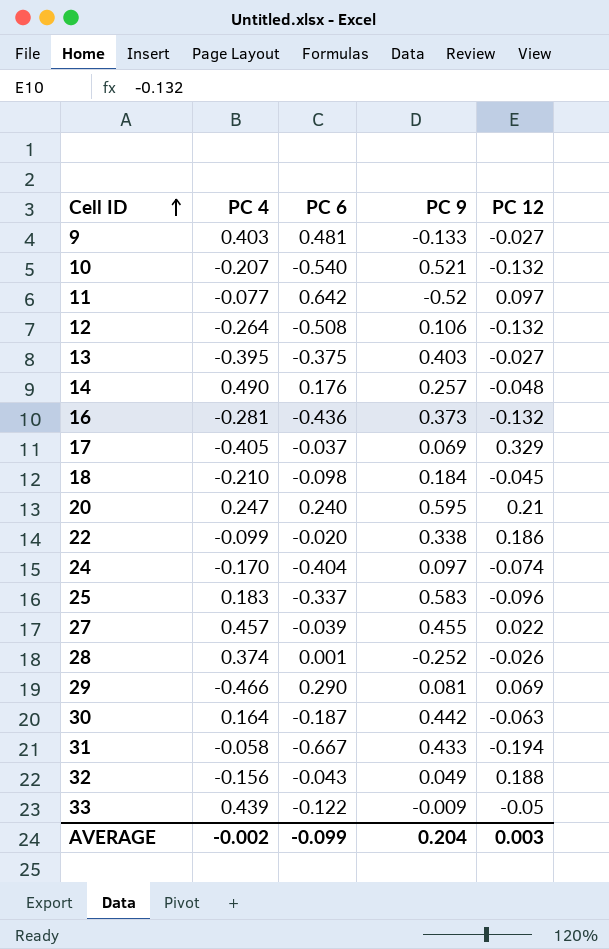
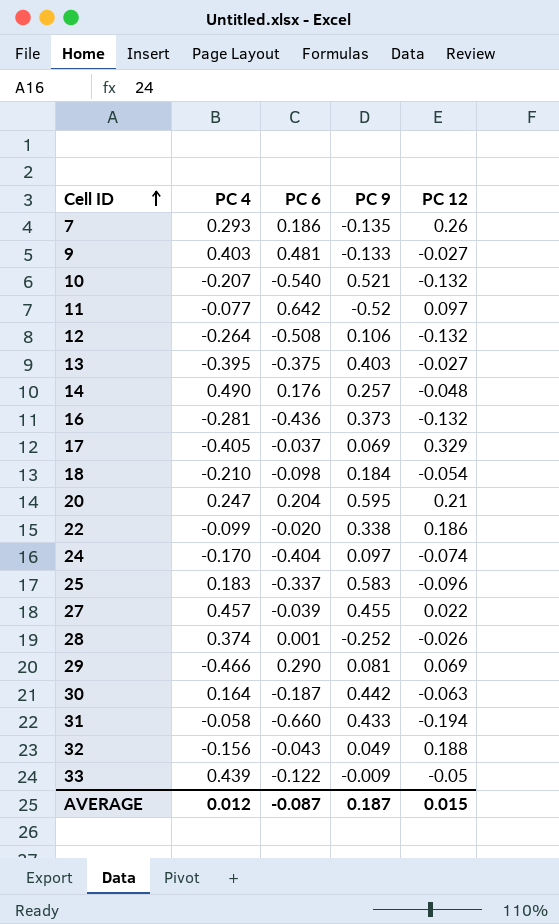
row 7: none -> 0.293 | 0.186 | -0.135 | 0.26
18 | PC 12: -0.045 -> -0.054
20 | PC 6: 0.240 -> 0.204
31 | PC 6: -0.667 -> -0.660
AVERAGE | PC 4: -0.002 -> 0.012
AVERAGE | PC 6: -0.099 -> -0.087
AVERAGE | PC 9: 0.204 -> 0.187
AVERAGE | PC 12: 0.003 -> 0.015

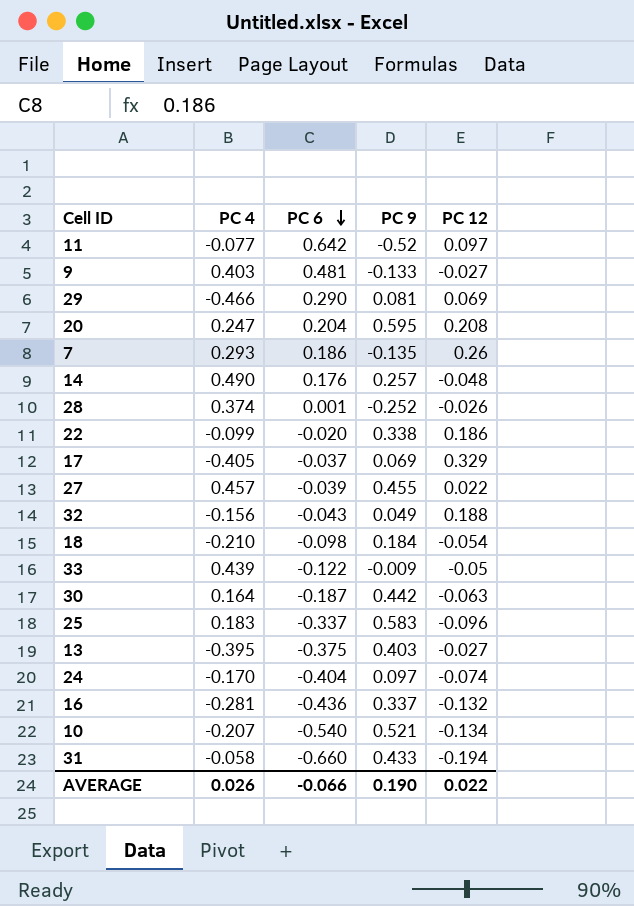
row order: Cell ID ascending -> PC 6 descending
row 12: -0.264 | -0.508 | 0.106 | -0.132 -> none
20 | PC 12: 0.21 -> 0.208
16 | PC 9: 0.373 -> 0.337
10 | PC 12: -0.132 -> -0.134
AVERAGE | PC 4: 0.012 -> 0.026
AVERAGE | PC 6: -0.087 -> -0.066
AVERAGE | PC 9: 0.187 -> 0.190
AVERAGE | PC 12: 0.015 -> 0.022

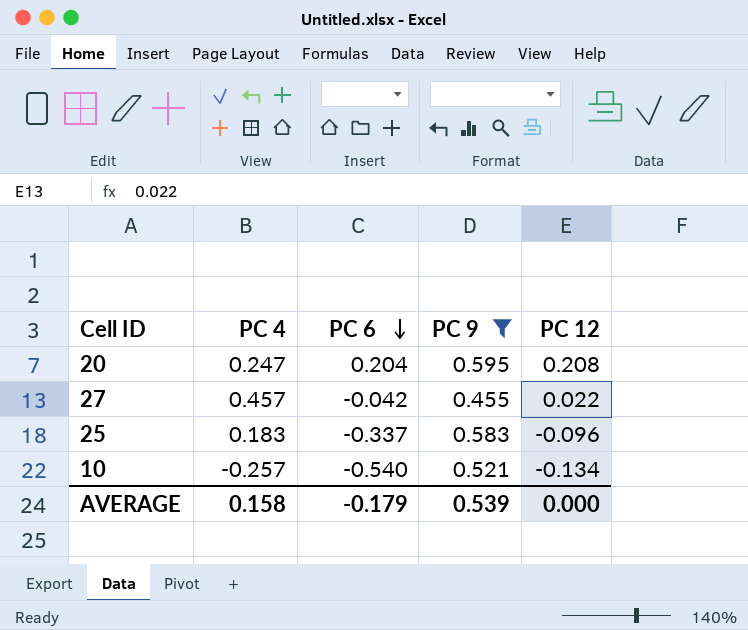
filter: none -> PC 9 >= 0.455
27 | PC 6: -0.039 -> -0.042
10 | PC 4: -0.207 -> -0.257
AVERAGE | PC 4: 0.026 -> 0.158
AVERAGE | PC 6: -0.066 -> -0.179
AVERAGE | PC 9: 0.190 -> 0.539
AVERAGE | PC 12: 0.022 -> 0.000

